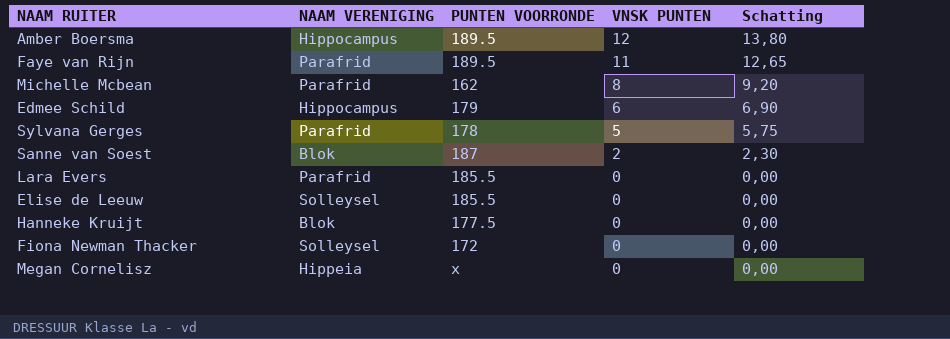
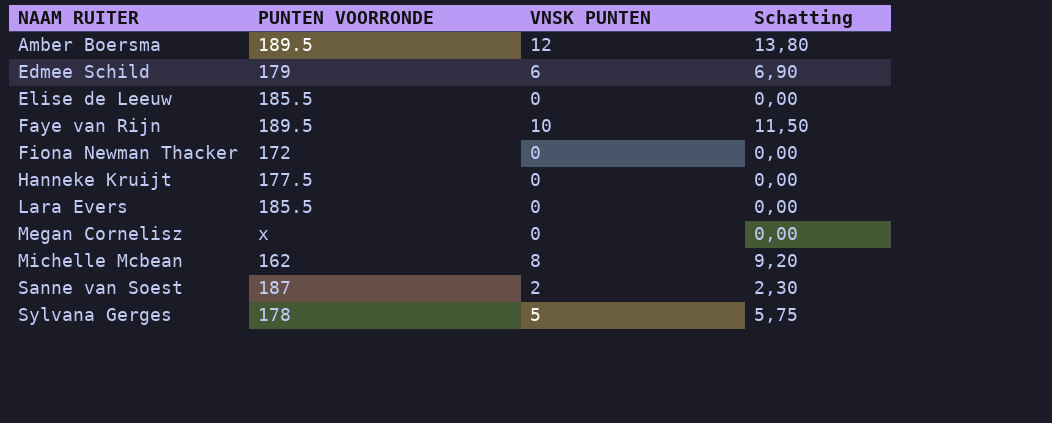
row order: VNSK PUNTEN descending -> NAAM RUITER ascending
column NAAM VERENIGING | position: 2 -> none
Faye van Rijn | VNSK PUNTEN: 11 -> 10
Faye van Rijn | Schatting: 12,65 -> 11,50

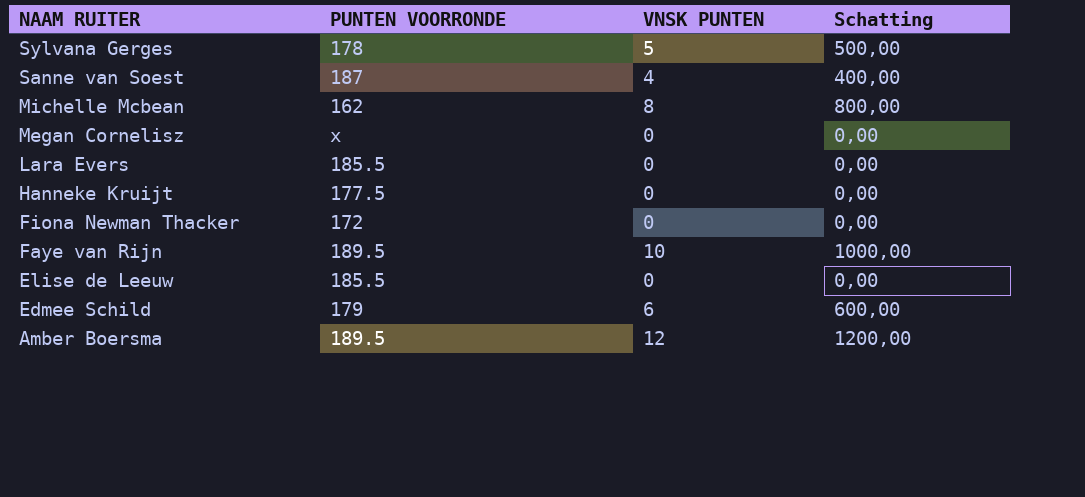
row order: NAAM RUITER ascending -> NAAM RUITER descending
column Schatting | formula: [VNSK PUNTEN] * 1,15 -> [VNSK PUNTEN] * 100
Sanne van Soest | VNSK PUNTEN: 2 -> 4

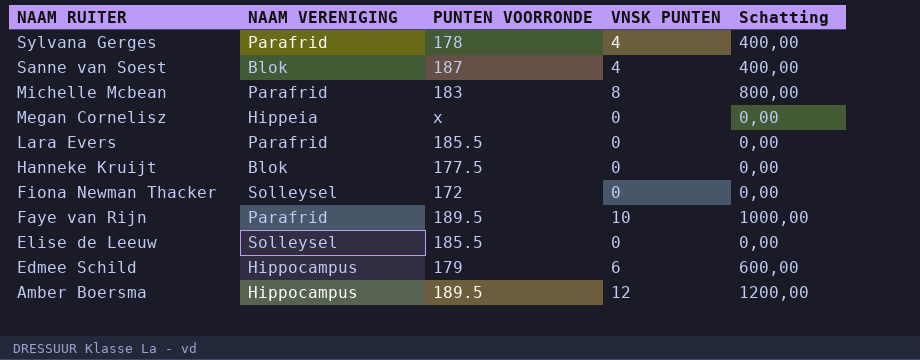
column NAAM VERENIGING | position: none -> 2
Sylvana Gerges | VNSK PUNTEN: 5 -> 4
Sylvana Gerges | Schatting: 500,00 -> 400,00
Michelle Mcbean | PUNTEN VOORRONDE: 162 -> 183

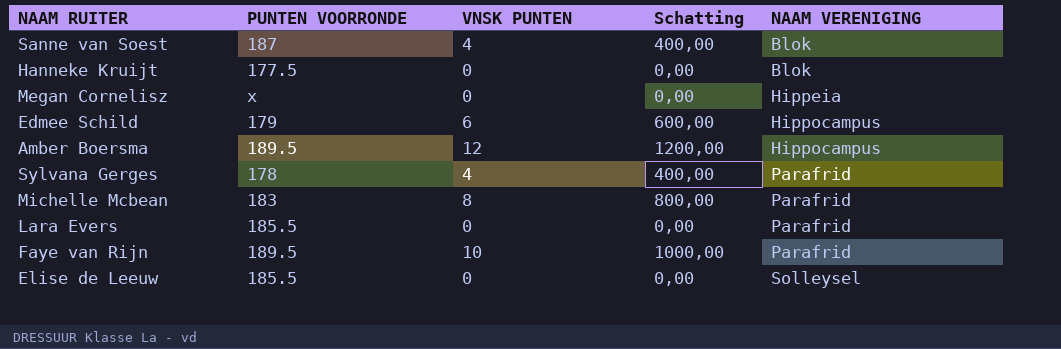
row order: NAAM RUITER descending -> NAAM VERENIGING ascending
column NAAM VERENIGING | position: 2 -> 5
row Fiona Newman Thacker: Solleysel | 172 | 0 | 0,00 -> none

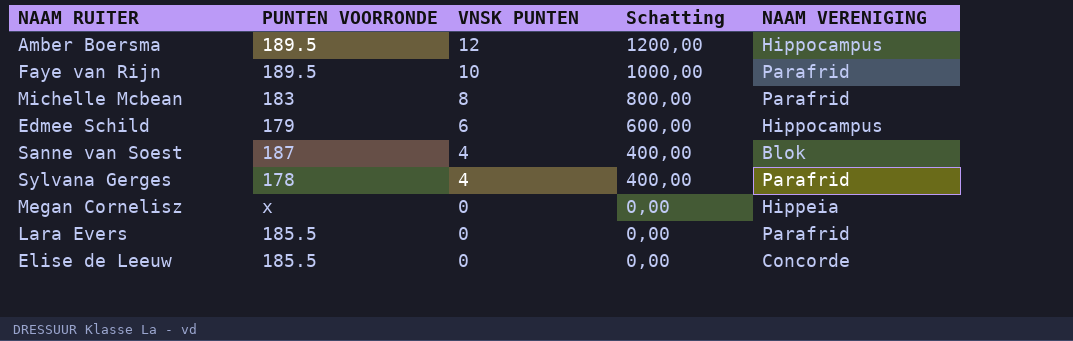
row order: NAAM VERENIGING ascending -> VNSK PUNTEN descending
row Hanneke Kruijt: 177.5 | 0 | 0,00 | Blok -> none
Elise de Leeuw | NAAM VERENIGING: Solleysel -> Concorde

